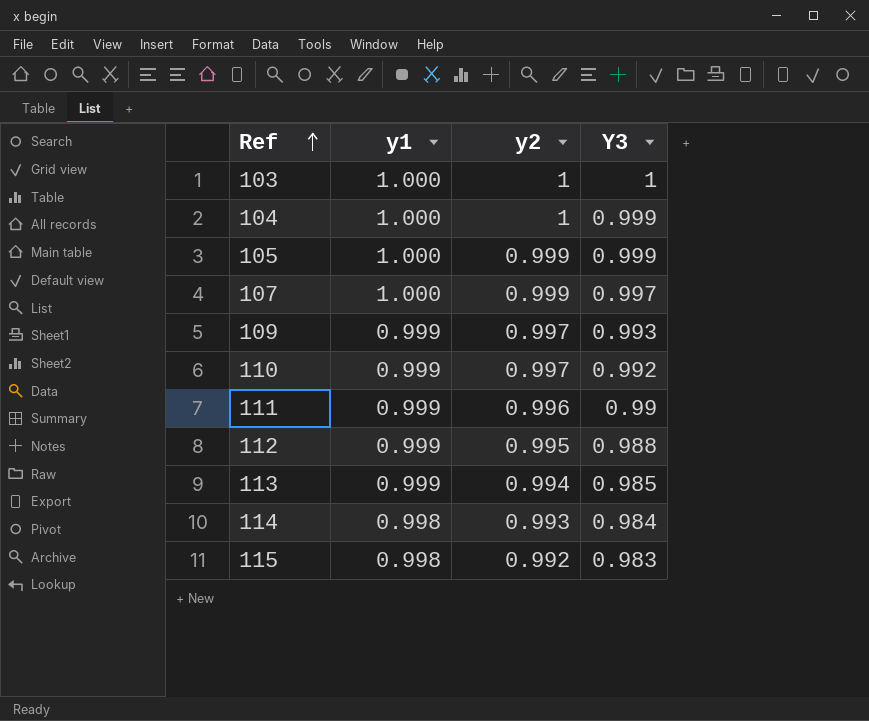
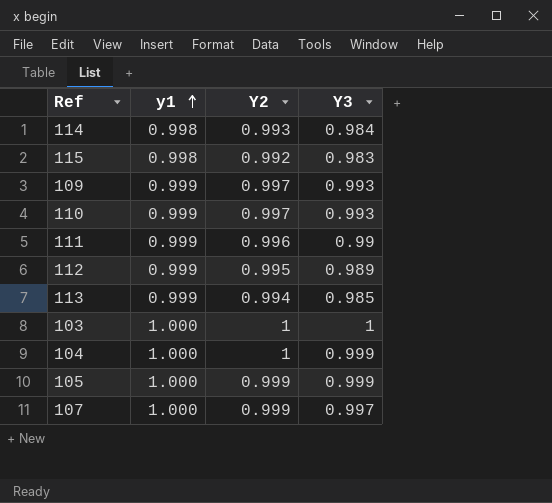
row order: Ref ascending -> y1 ascending
column name: y2 -> Y2
110 | Y3: 0.992 -> 0.993
112 | Y3: 0.988 -> 0.989

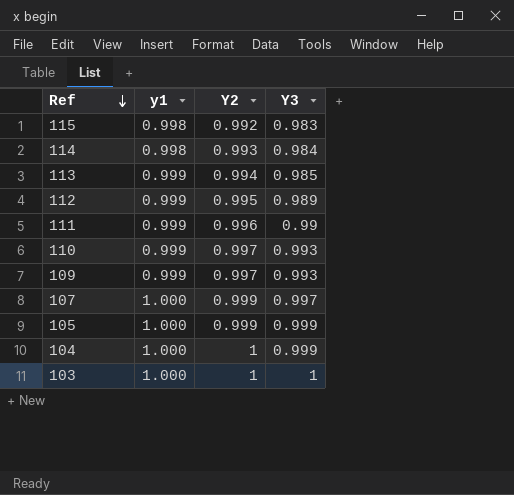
row order: y1 ascending -> Ref descending

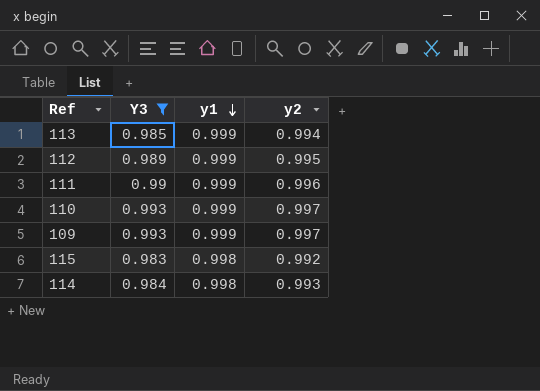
filter: none -> Y3 <= 0.993
row order: Ref descending -> y1 descending
column Y3 | position: 4 -> 2
column name: Y2 -> y2

